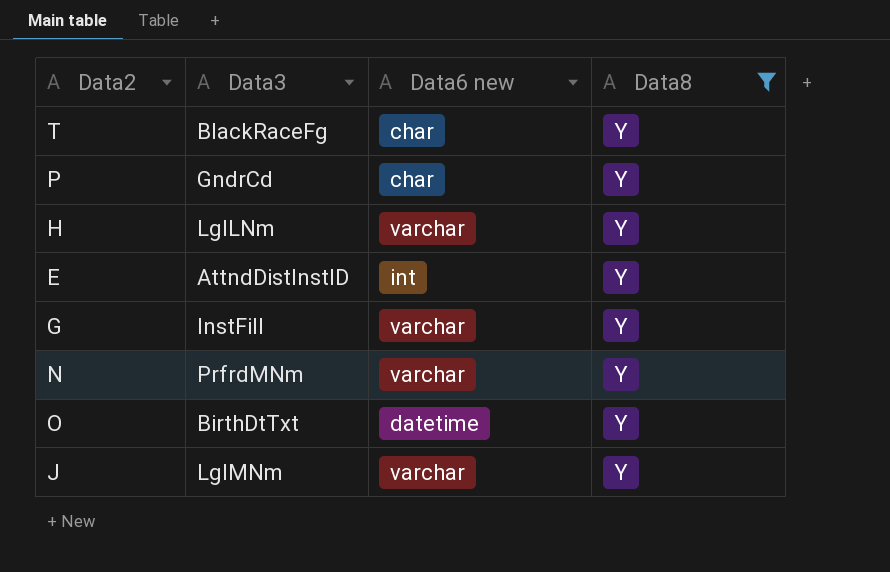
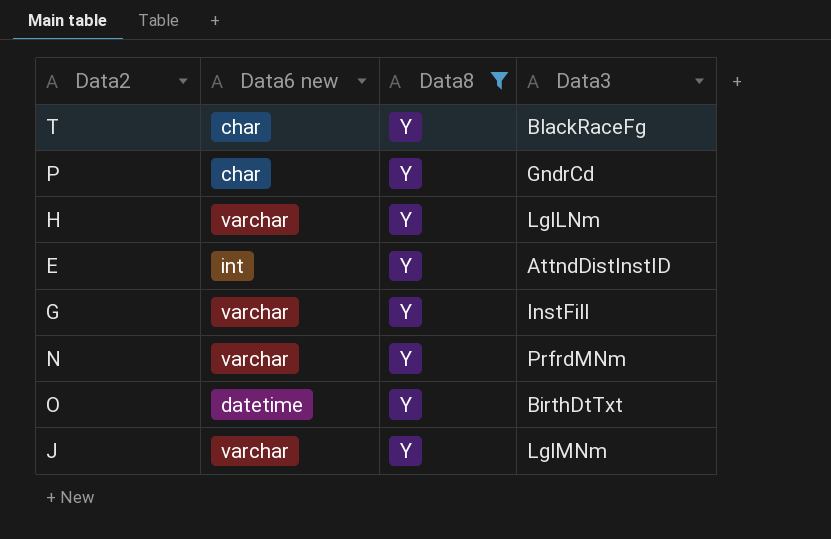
column Data3 | position: 2 -> 4

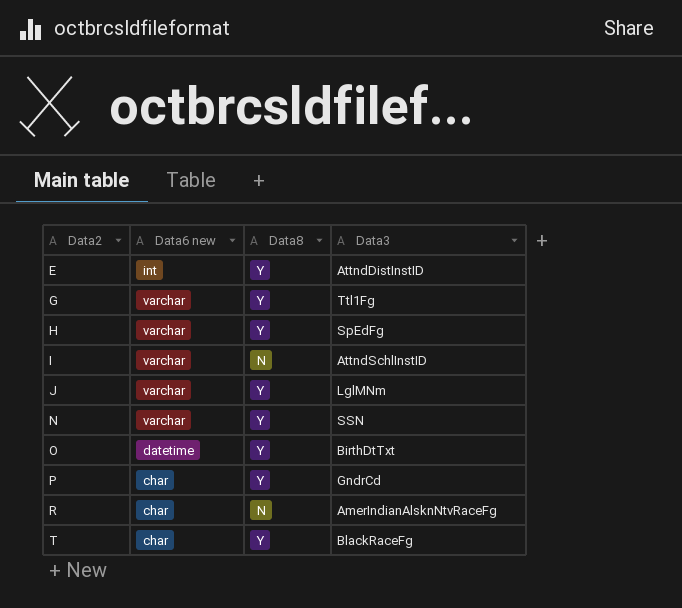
filter: Data8 = Y -> none
row order: none -> Data2 ascending
G | Data3: InstFill -> Ttl1Fg
H | Data3: LglLNm -> SpEdFg
N | Data3: PrfrdMNm -> SSN

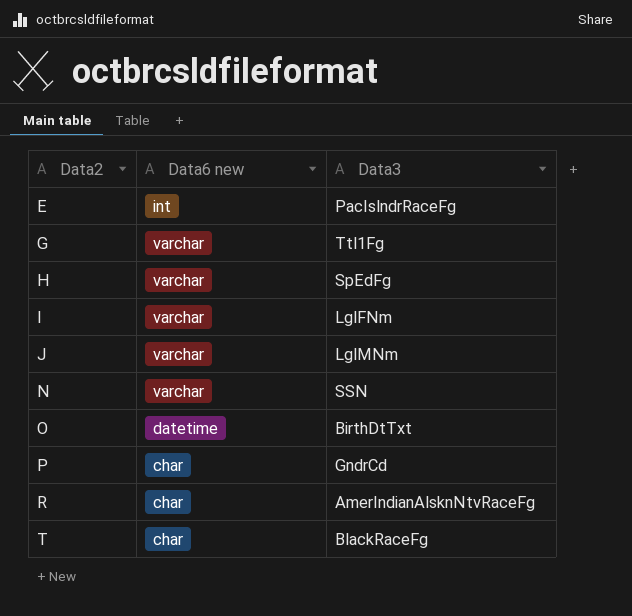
column Data8 | position: 3 -> none
E | Data3: AttndDistInstID -> PacIslndrRaceFg
I | Data3: AttndSchlInstID -> LglFNm

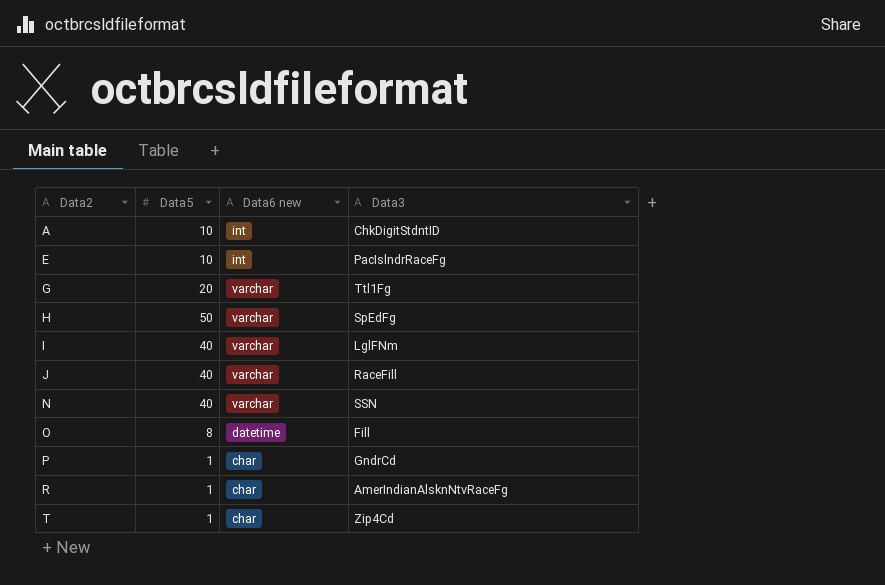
column Data5 | position: none -> 2
row A: none -> 10 | int | ChkDigitStdntID
J | Data3: LglMNm -> RaceFill
O | Data3: BirthDtTxt -> Fill
T | Data3: BlackRaceFg -> Zip4Cd

